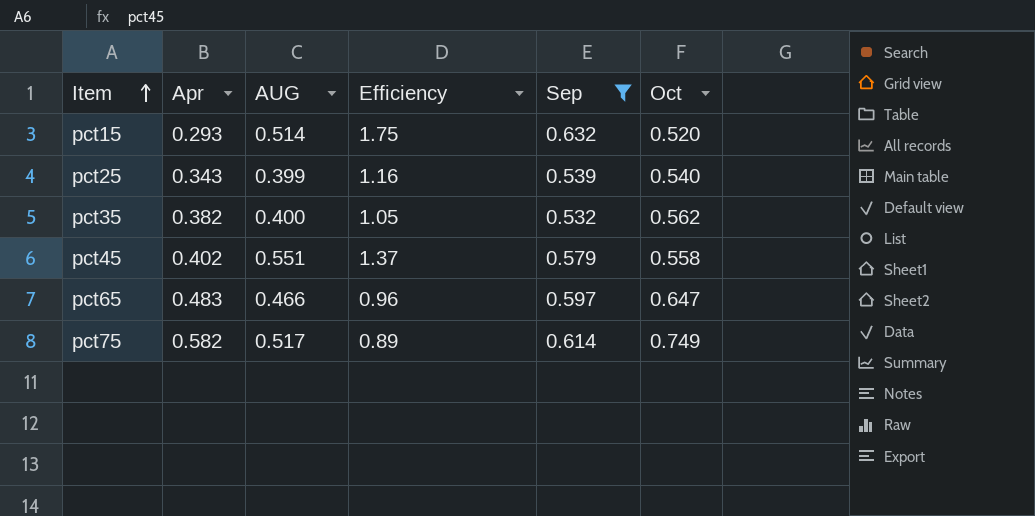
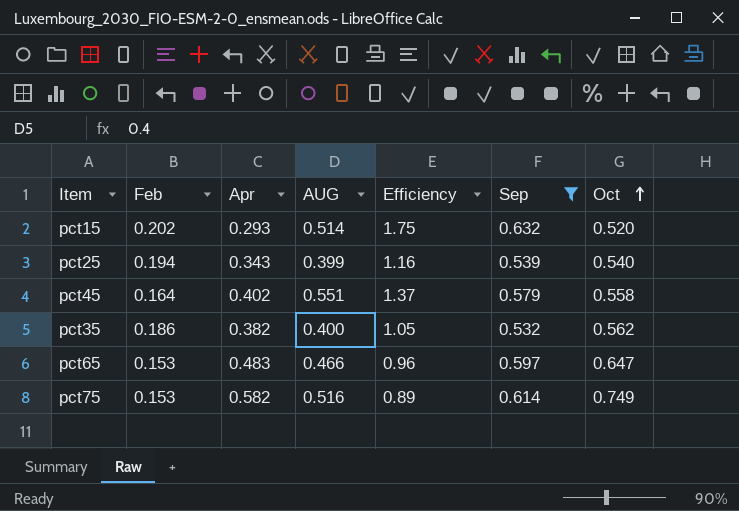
row order: Item ascending -> Oct ascending
column Feb | position: none -> 2
pct75 | AUG: 0.517 -> 0.516

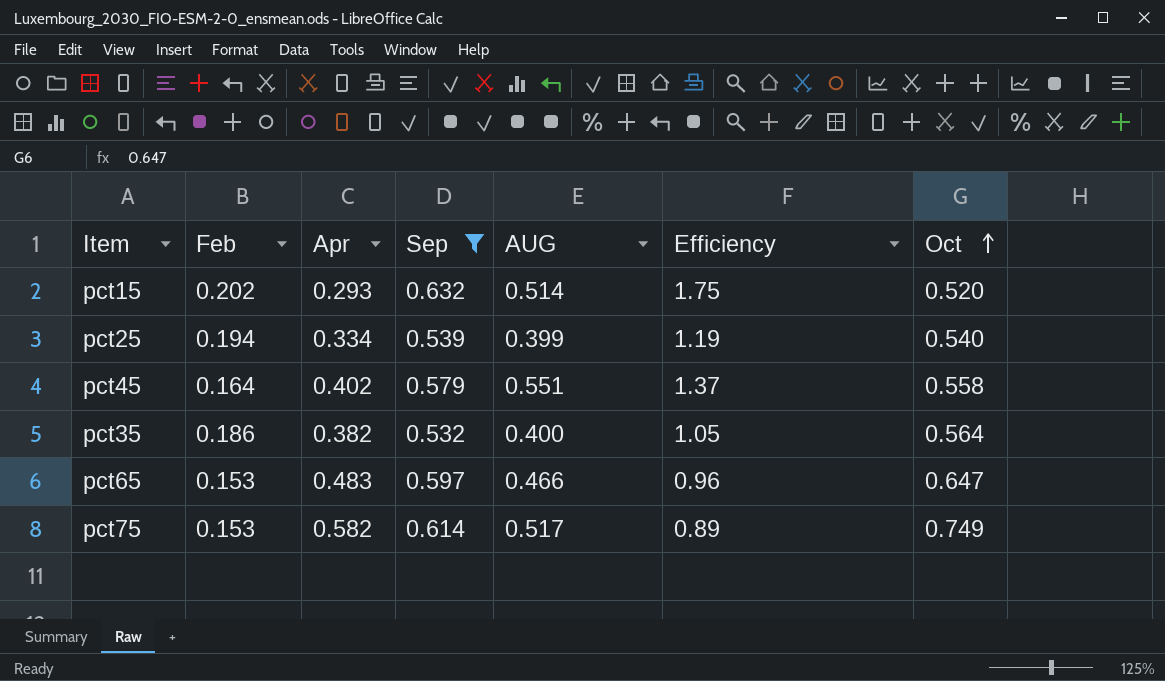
column Sep | position: 6 -> 4
pct25 | Apr: 0.343 -> 0.334
pct25 | Efficiency: 1.16 -> 1.19
pct35 | Oct: 0.562 -> 0.564
pct75 | AUG: 0.516 -> 0.517

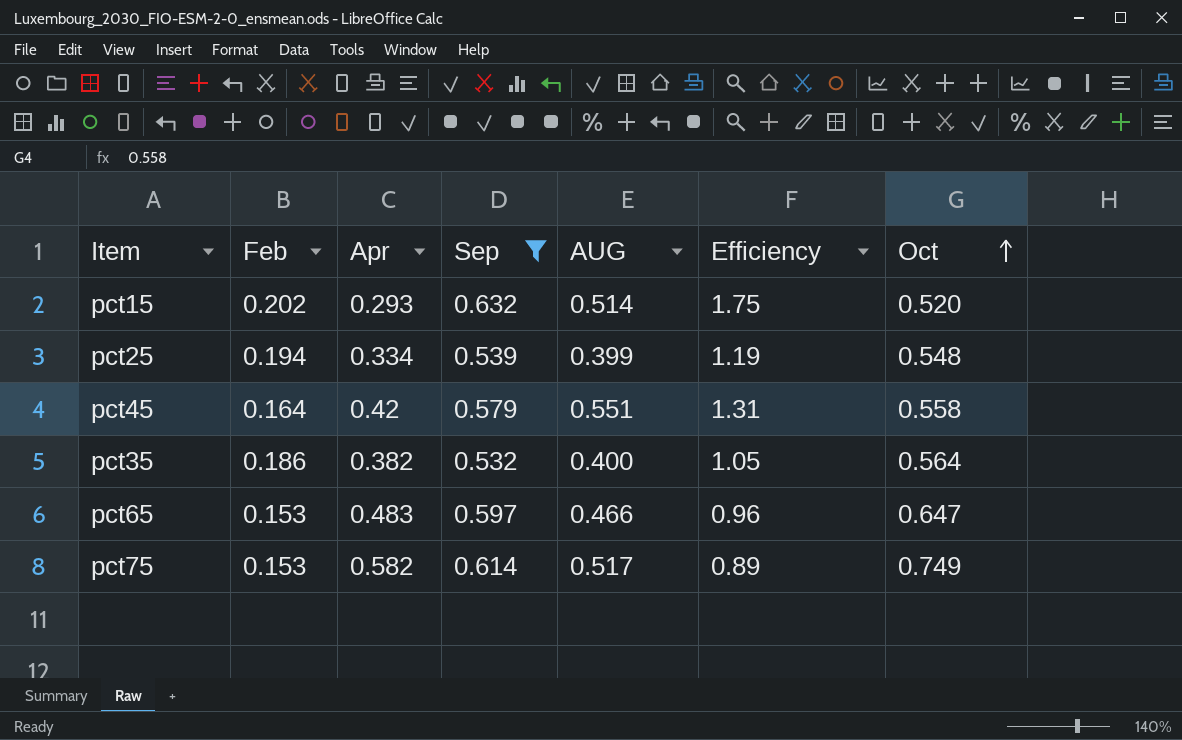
pct25 | Oct: 0.540 -> 0.548
pct45 | Apr: 0.402 -> 0.42
pct45 | Efficiency: 1.37 -> 1.31

